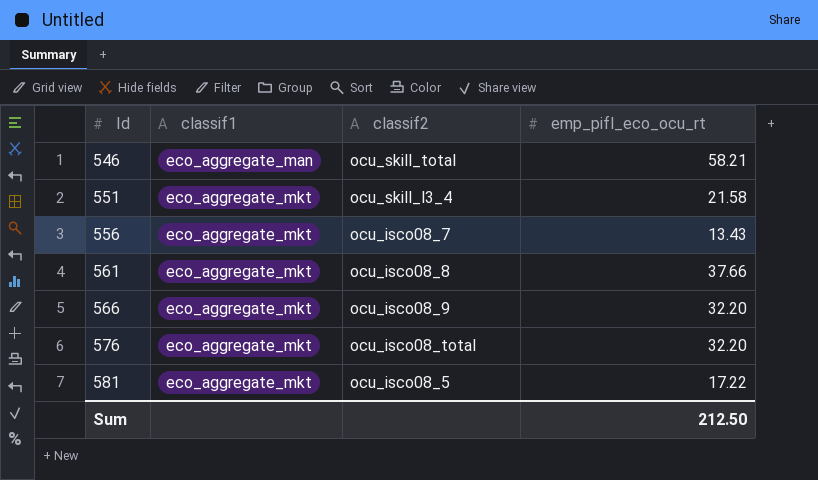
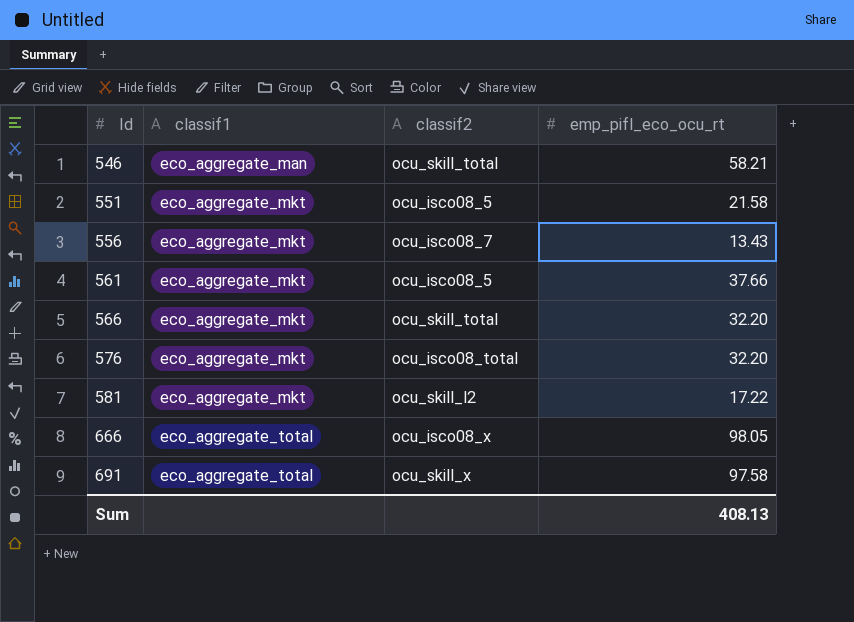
551 | classif2: ocu_skill_l3_4 -> ocu_isco08_5
561 | classif2: ocu_isco08_8 -> ocu_isco08_5
566 | classif2: ocu_isco08_9 -> ocu_skill_total
581 | classif2: ocu_isco08_5 -> ocu_skill_l2
row 666: none -> eco_aggregate_total | ocu_isco08_x | 98.05
row 691: none -> eco_aggregate_total | ocu_skill_x | 97.58
Sum | emp_pifl_eco_ocu_rt: 212.50 -> 408.13

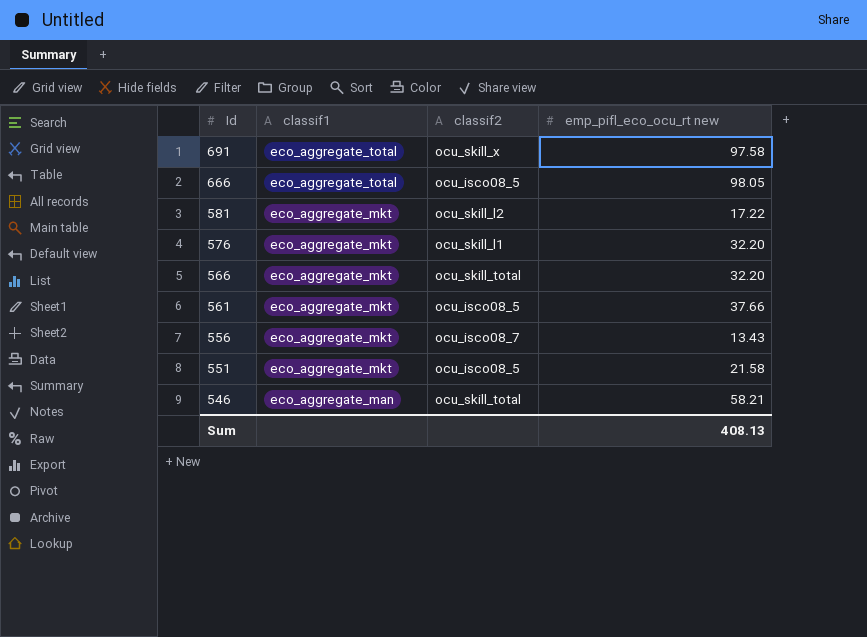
row order: Id ascending -> Id descending
column name: emp_pifl_eco_ocu_rt -> emp_pifl_eco_ocu_rt new
666 | classif2: ocu_isco08_x -> ocu_isco08_5
576 | classif2: ocu_isco08_total -> ocu_skill_l1

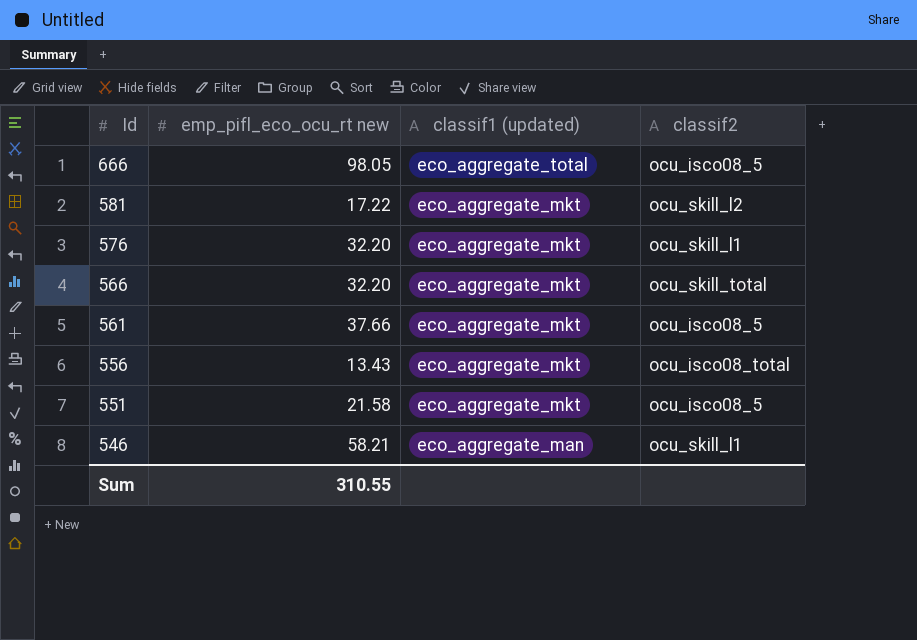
column emp_pifl_eco_ocu_rt new | position: 4 -> 2
column name: classif1 -> classif1 (updated)
row 691: eco_aggregate_total | ocu_skill_x | 97.58 -> none
556 | classif2: ocu_isco08_7 -> ocu_isco08_total
546 | classif2: ocu_skill_total -> ocu_skill_l1
Sum | emp_pifl_eco_ocu_rt new: 408.13 -> 310.55

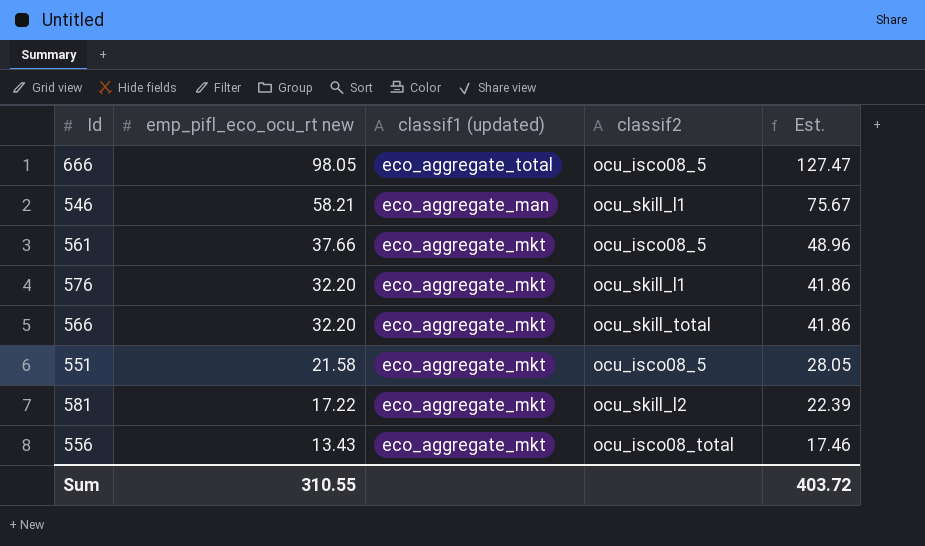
row order: Id descending -> emp_pifl_eco_ocu_rt new descending
column Est. | formula: none -> [emp_pifl_eco_ocu_rt new] * 1.3

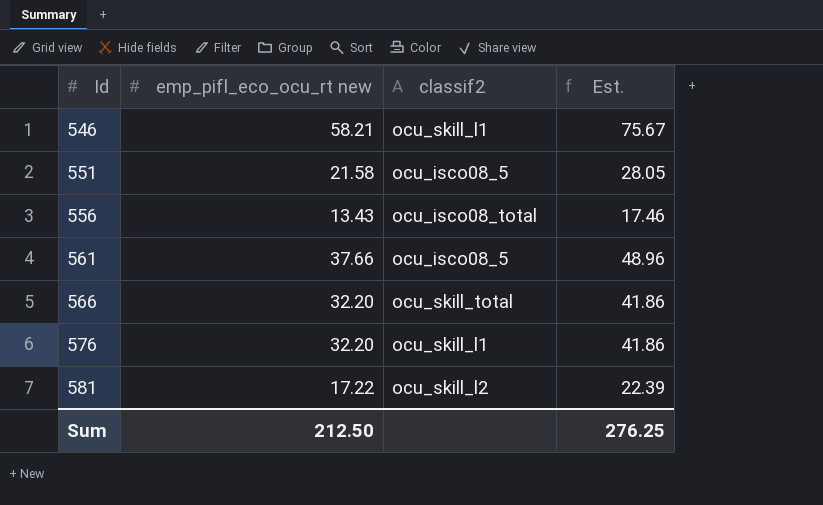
row order: emp_pifl_eco_ocu_rt new descending -> Id ascending
column classif1 (updated) | position: 3 -> none
row 666: 98.05 | eco_aggregate_total | ocu_isco08_5 | 127.47 -> none
Sum | emp_pifl_eco_ocu_rt new: 310.55 -> 212.50
Sum | Est.: 403.72 -> 276.25

